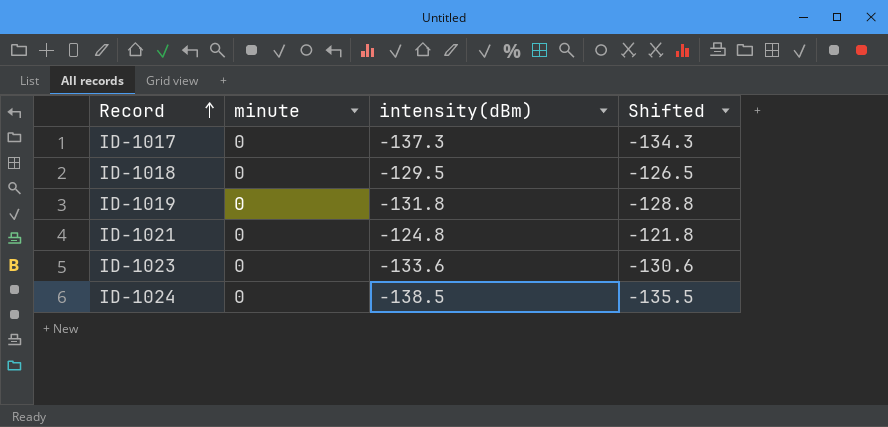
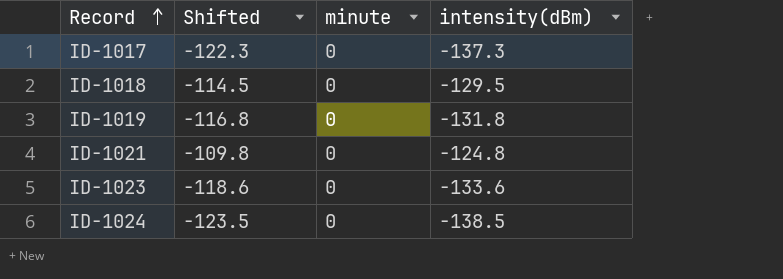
column Shifted | formula: [intensity(dBm)] + 3 -> [intensity(dBm)] + 15
column Shifted | position: 4 -> 2

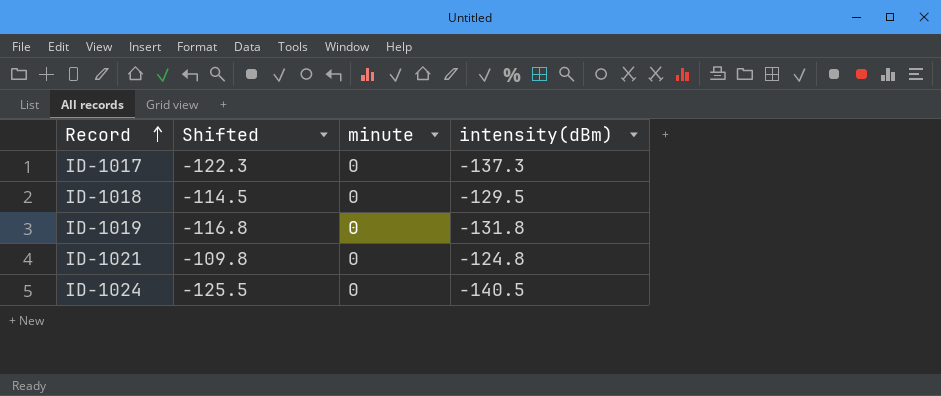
row ID-1023: -118.6 | 0 | -133.6 -> none
ID-1024 | Shifted: -123.5 -> -125.5
ID-1024 | intensity(dBm): -138.5 -> -140.5

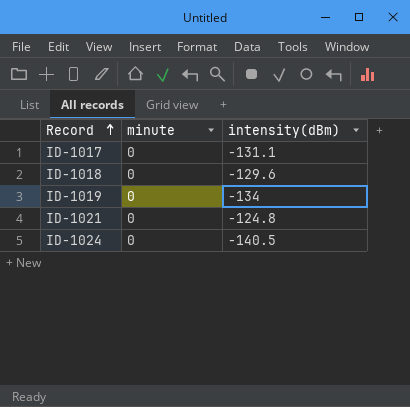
column Shifted | formula: [intensity(dBm)] + 15 -> none
ID-1017 | intensity(dBm): -137.3 -> -131.1
ID-1018 | intensity(dBm): -129.5 -> -129.6
ID-1019 | intensity(dBm): -131.8 -> -134

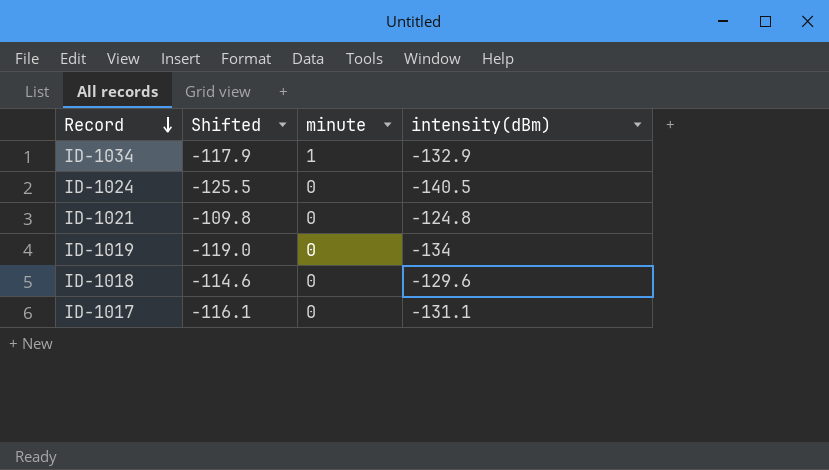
row order: Record ascending -> Record descending
column Shifted | formula: none -> [intensity(dBm)] + 15
row ID-1034: none -> -117.9 | 1 | -132.9

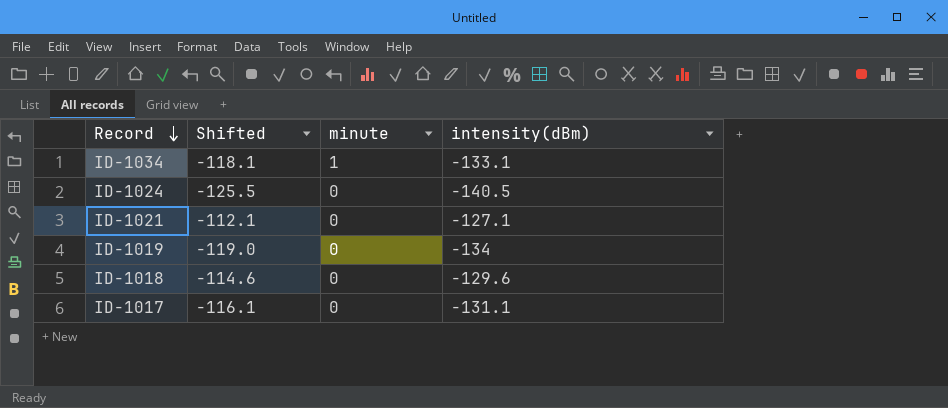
ID-1034 | Shifted: -117.9 -> -118.1
ID-1034 | intensity(dBm): -132.9 -> -133.1
ID-1021 | Shifted: -109.8 -> -112.1
ID-1021 | intensity(dBm): -124.8 -> -127.1

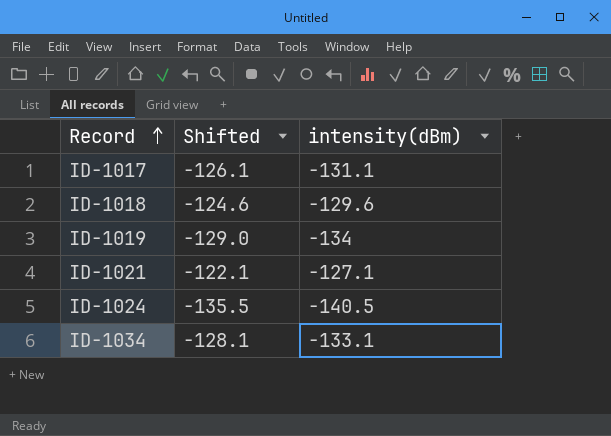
row order: Record descending -> Record ascending
column minute | position: 3 -> none
column Shifted | formula: [intensity(dBm)] + 15 -> [intensity(dBm)] + 5

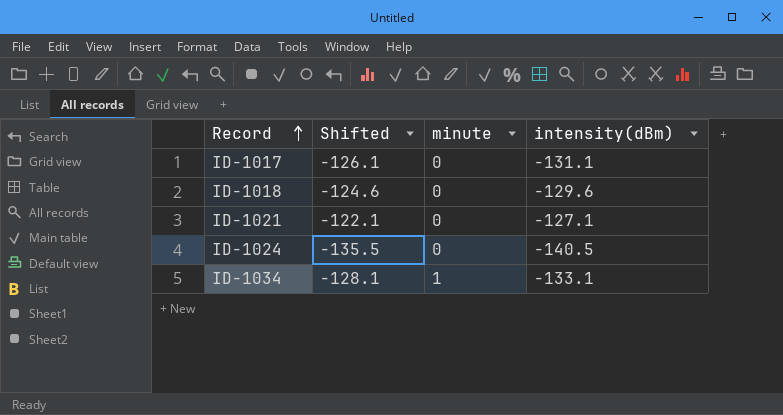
column minute | position: none -> 3
row ID-1019: -129.0 | -134 -> none

